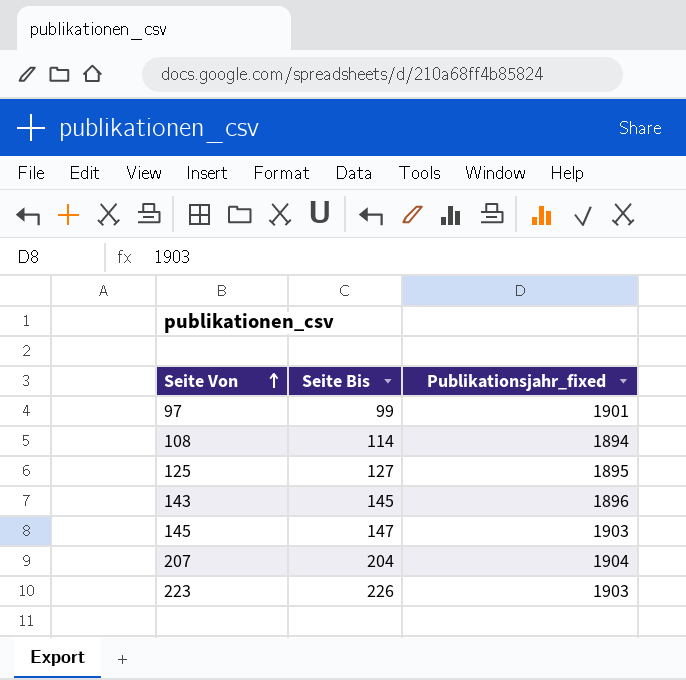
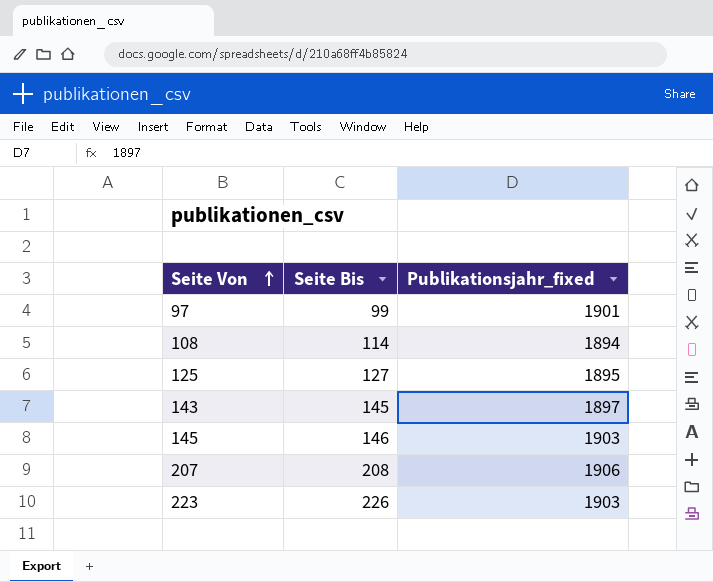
143 | Publikationsjahr_fixed: 1896 -> 1897
145 | Seite Bis: 147 -> 146
207 | Seite Bis: 204 -> 208
207 | Publikationsjahr_fixed: 1904 -> 1906

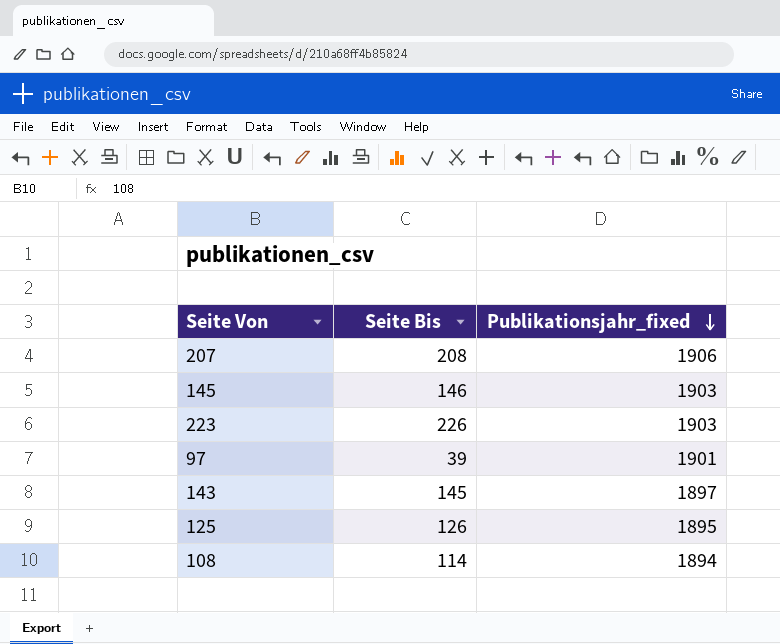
row order: Seite Von ascending -> Publikationsjahr_fixed descending
97 | Seite Bis: 99 -> 39
125 | Seite Bis: 127 -> 126

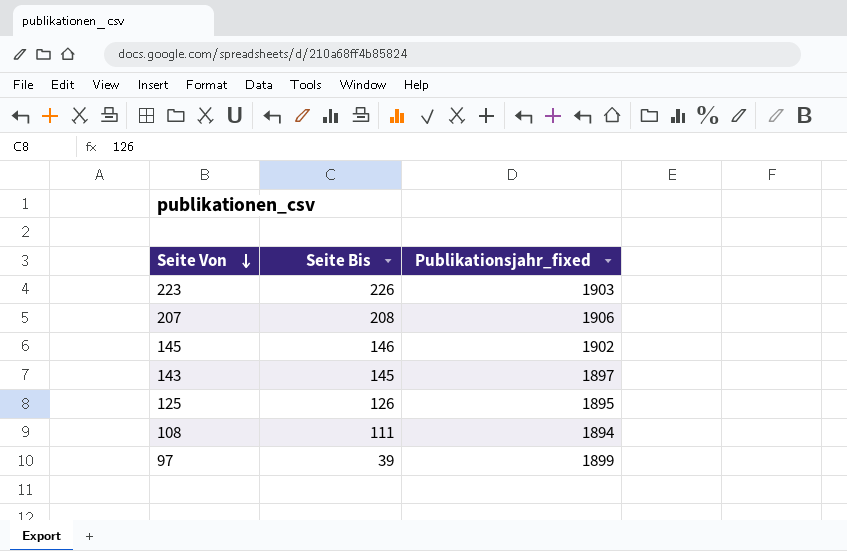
row order: Publikationsjahr_fixed descending -> Seite Von descending
145 | Publikationsjahr_fixed: 1903 -> 1902
108 | Seite Bis: 114 -> 111
97 | Publikationsjahr_fixed: 1901 -> 1899

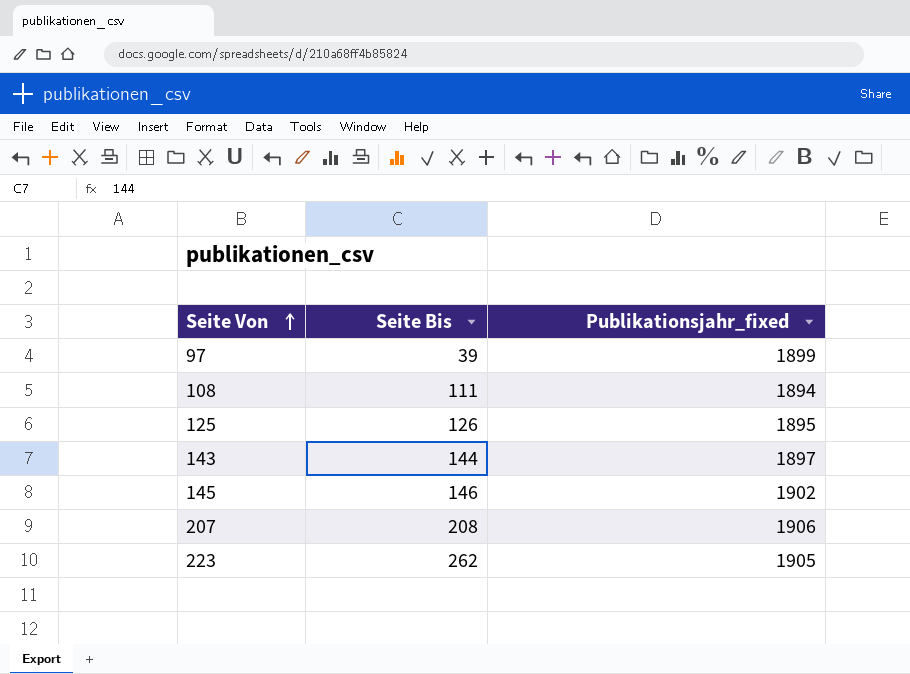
row order: Seite Von descending -> Seite Von ascending
143 | Seite Bis: 145 -> 144
223 | Seite Bis: 226 -> 262
223 | Publikationsjahr_fixed: 1903 -> 1905

